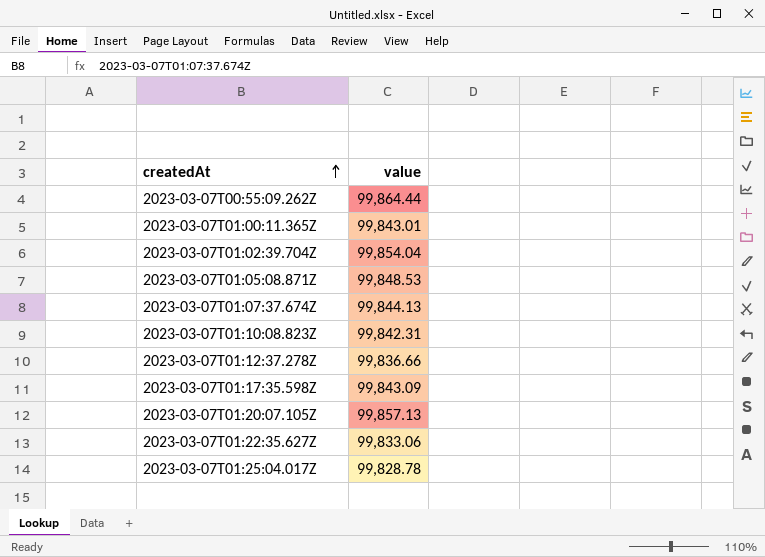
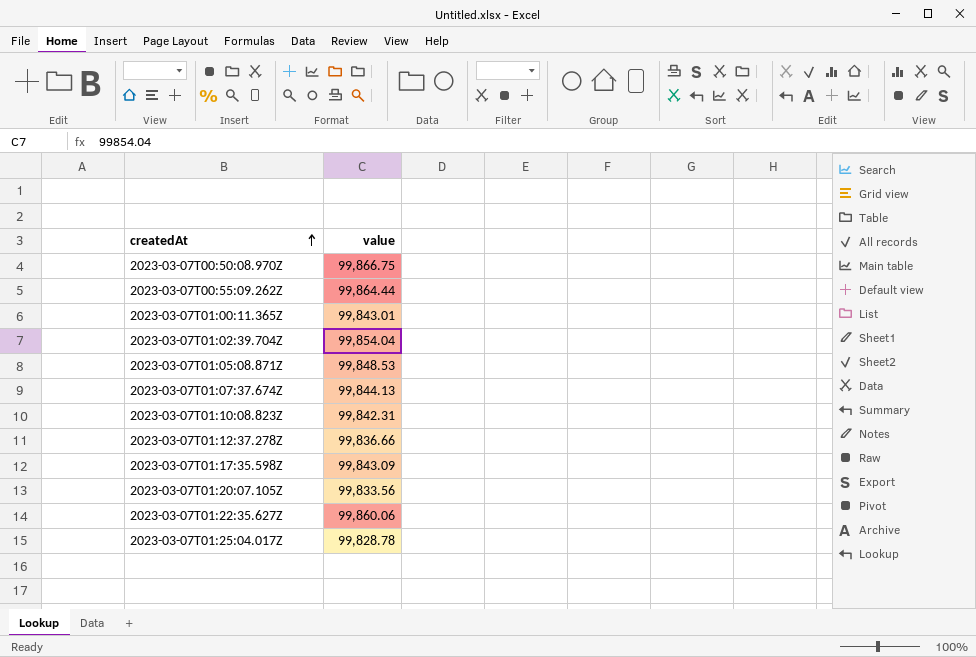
row 2023-03-07T00:50:08.970Z: none -> 99,866.75
2023-03-07T01:20:07.105Z | value: 99,857.13 -> 99,833.56
2023-03-07T01:22:35.627Z | value: 99,833.06 -> 99,860.06

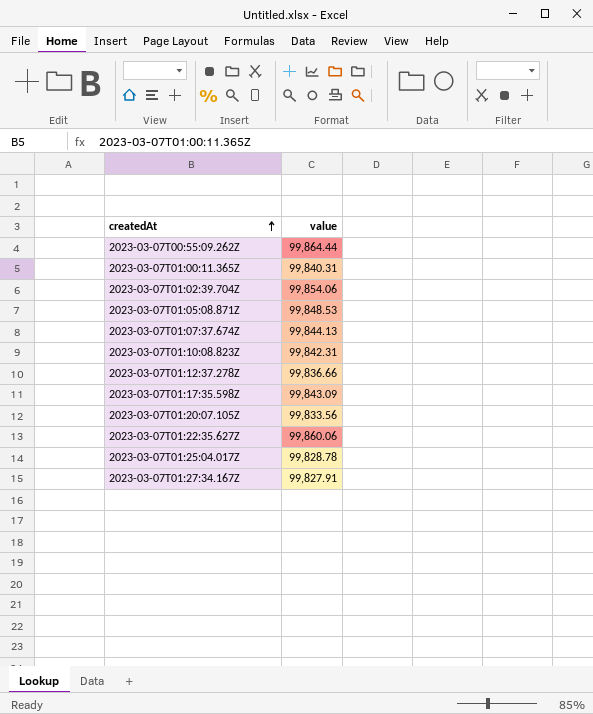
row 2023-03-07T00:50:08.970Z: 99,866.75 -> none
2023-03-07T01:00:11.365Z | value: 99,843.01 -> 99,840.31
2023-03-07T01:02:39.704Z | value: 99,854.04 -> 99,854.06
row 2023-03-07T01:27:34.167Z: none -> 99,827.91

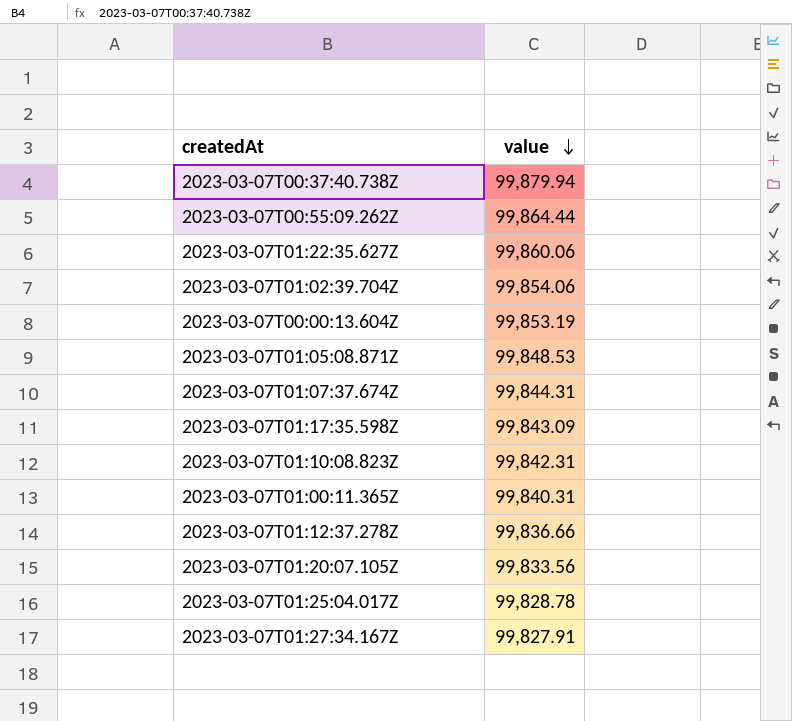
row order: createdAt ascending -> value descending
row 2023-03-07T00:37:40.738Z: none -> 99,879.94
row 2023-03-07T00:00:13.604Z: none -> 99,853.19
2023-03-07T01:07:37.674Z | value: 99,844.13 -> 99,844.31

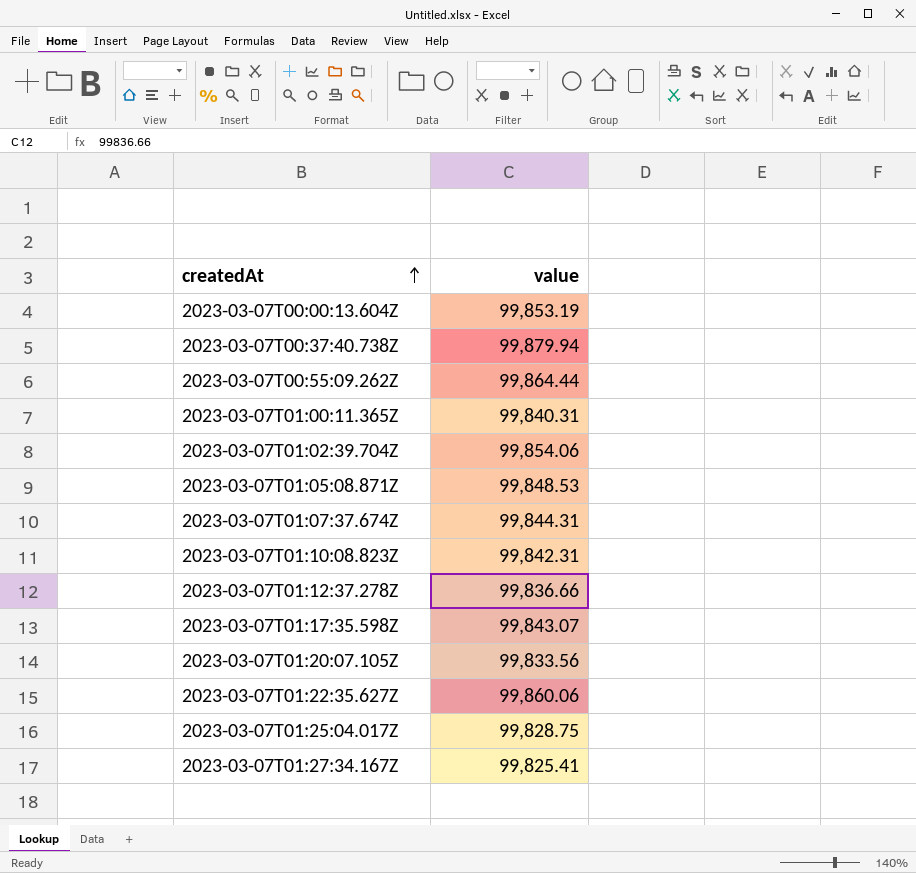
row order: value descending -> createdAt ascending
2023-03-07T01:17:35.598Z | value: 99,843.09 -> 99,843.07
2023-03-07T01:25:04.017Z | value: 99,828.78 -> 99,828.75
2023-03-07T01:27:34.167Z | value: 99,827.91 -> 99,825.41

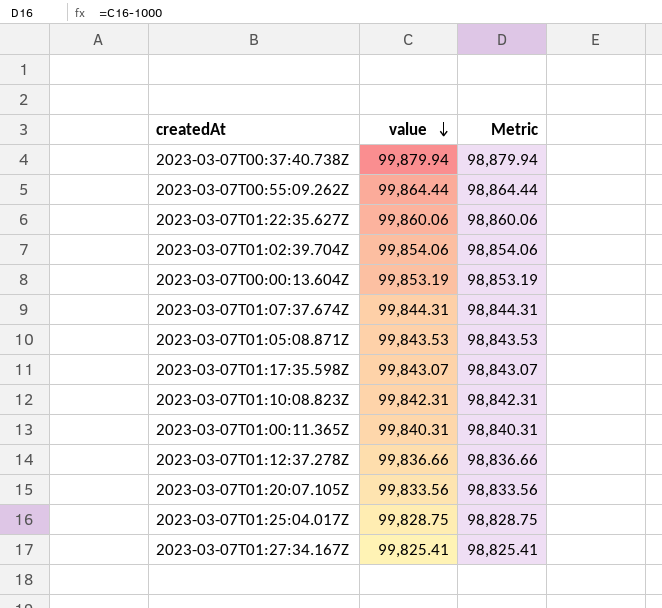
row order: createdAt ascending -> value descending
column Metric | formula: none -> [value] - 1000
2023-03-07T01:05:08.871Z | value: 99,848.53 -> 99,843.53

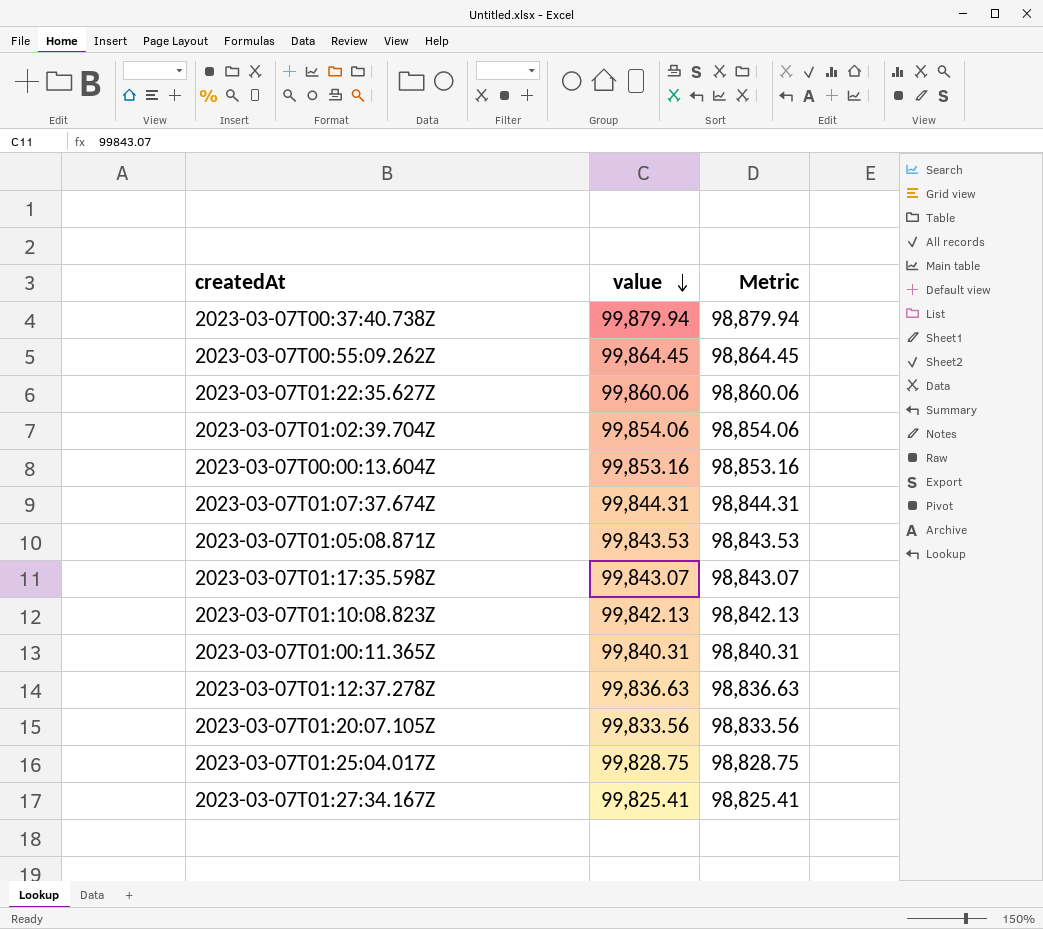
2023-03-07T00:55:09.262Z | value: 99,864.44 -> 99,864.45
2023-03-07T00:55:09.262Z | Metric: 98,864.44 -> 98,864.45
2023-03-07T00:00:13.604Z | value: 99,853.19 -> 99,853.16
2023-03-07T00:00:13.604Z | Metric: 98,853.19 -> 98,853.16
2023-03-07T01:10:08.823Z | value: 99,842.31 -> 99,842.13
2023-03-07T01:10:08.823Z | Metric: 98,842.31 -> 98,842.13
2023-03-07T01:12:37.278Z | value: 99,836.66 -> 99,836.63
2023-03-07T01:12:37.278Z | Metric: 98,836.66 -> 98,836.63

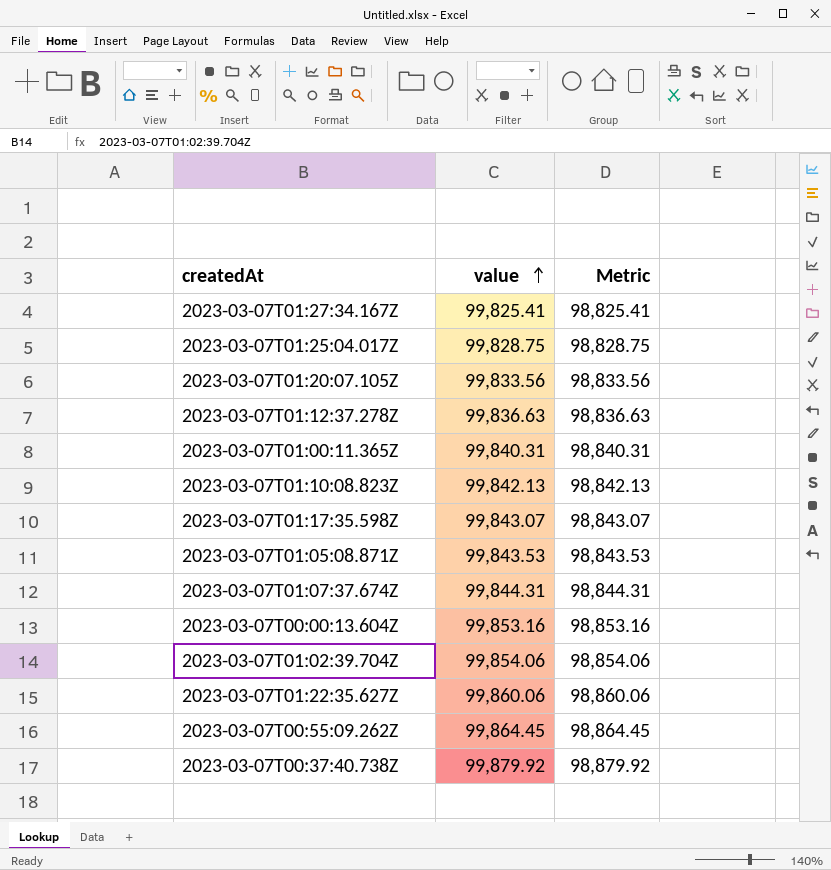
row order: value descending -> value ascending
2023-03-07T00:37:40.738Z | value: 99,879.94 -> 99,879.92
2023-03-07T00:37:40.738Z | Metric: 98,879.94 -> 98,879.92

